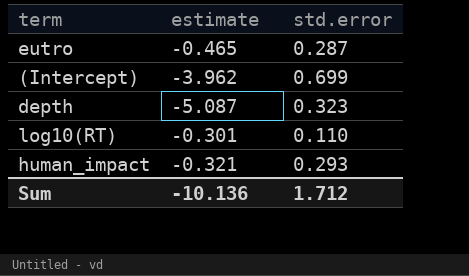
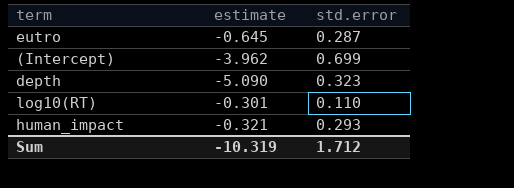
eutro | estimate: -0.465 -> -0.645
depth | estimate: -5.087 -> -5.090
Sum | estimate: -10.136 -> -10.319

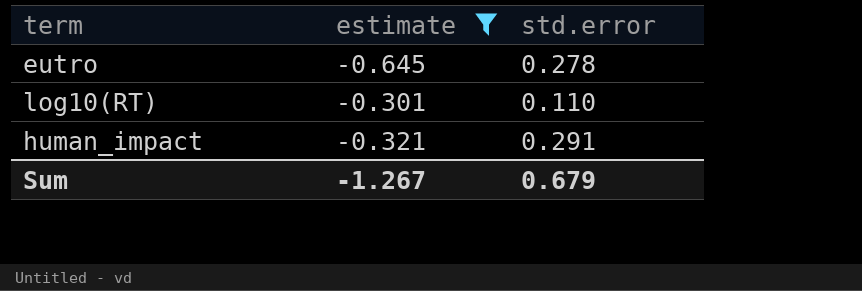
filter: none -> estimate >= -0.645
eutro | std.error: 0.287 -> 0.278
human_impact | std.error: 0.293 -> 0.291
Sum | estimate: -10.319 -> -1.267
Sum | std.error: 1.712 -> 0.679

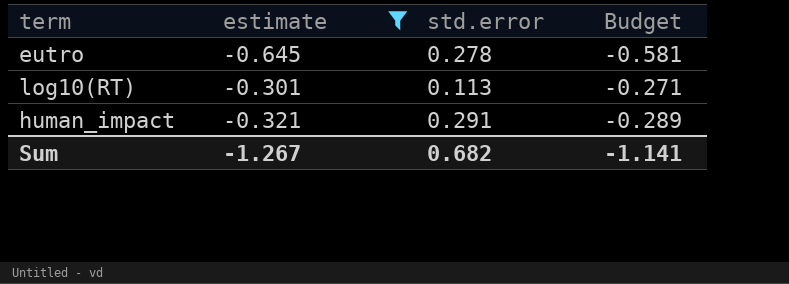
column Budget | formula: none -> [estimate] * 0.9
log10(RT) | std.error: 0.110 -> 0.113
Sum | std.error: 0.679 -> 0.682

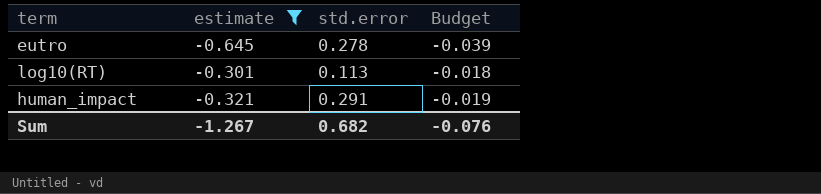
column Budget | formula: [estimate] * 0.9 -> [estimate] * 0.06
Sum | Budget: -1.141 -> -0.076

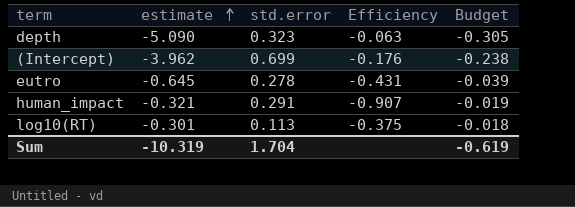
filter: estimate >= -0.645 -> none
row order: none -> estimate ascending
column Efficiency | formula: none -> [std.error] / [estimate]
Sum | estimate: -1.267 -> -10.319
Sum | std.error: 0.682 -> 1.704
Sum | Budget: -0.076 -> -0.619

